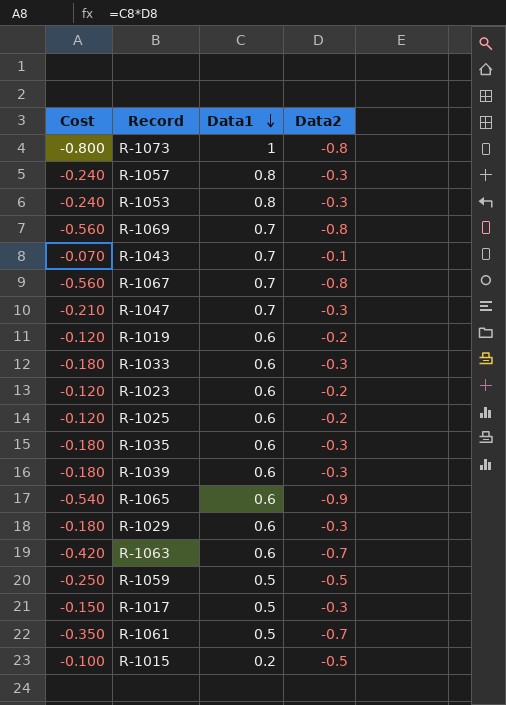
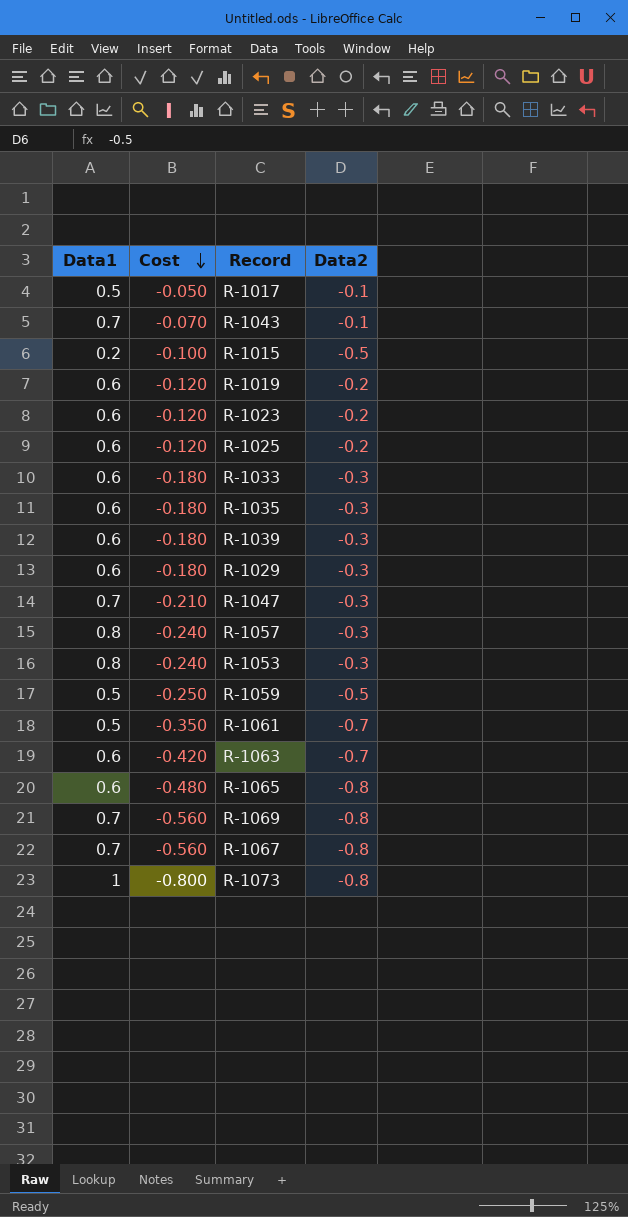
row order: Data1 descending -> Cost descending
column Data1 | position: 3 -> 1
R-1017 | Cost: -0.150 -> -0.050
R-1017 | Data2: -0.3 -> -0.1
R-1065 | Cost: -0.540 -> -0.480
R-1065 | Data2: -0.9 -> -0.8

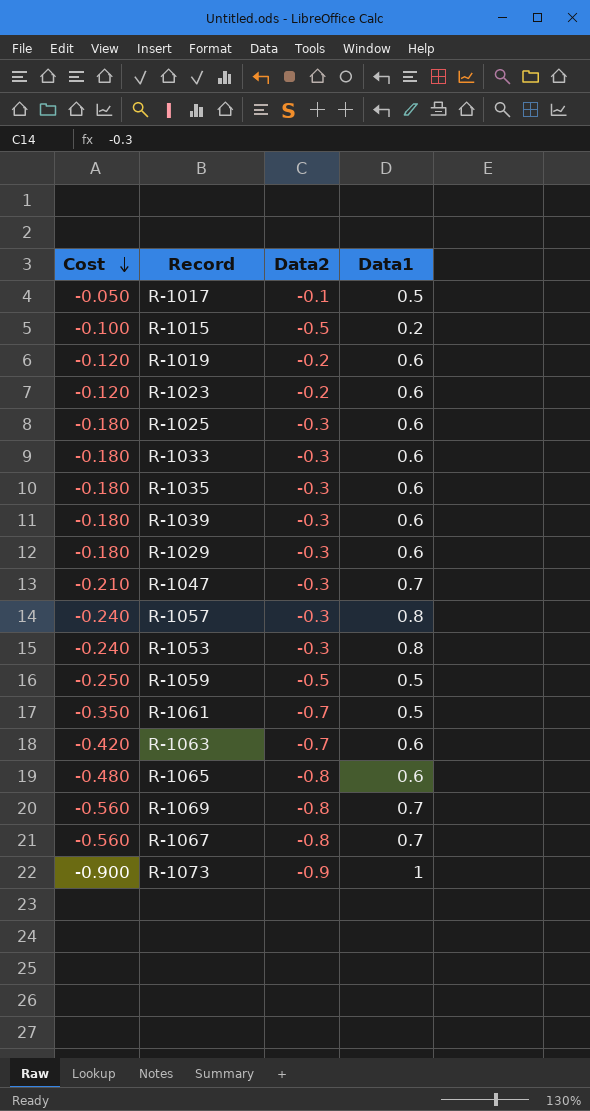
column Data1 | position: 1 -> 4
row R-1043: 0.7 | -0.070 | -0.1 -> none
R-1025 | Cost: -0.120 -> -0.180
R-1025 | Data2: -0.2 -> -0.3
R-1073 | Cost: -0.800 -> -0.900
R-1073 | Data2: -0.8 -> -0.9

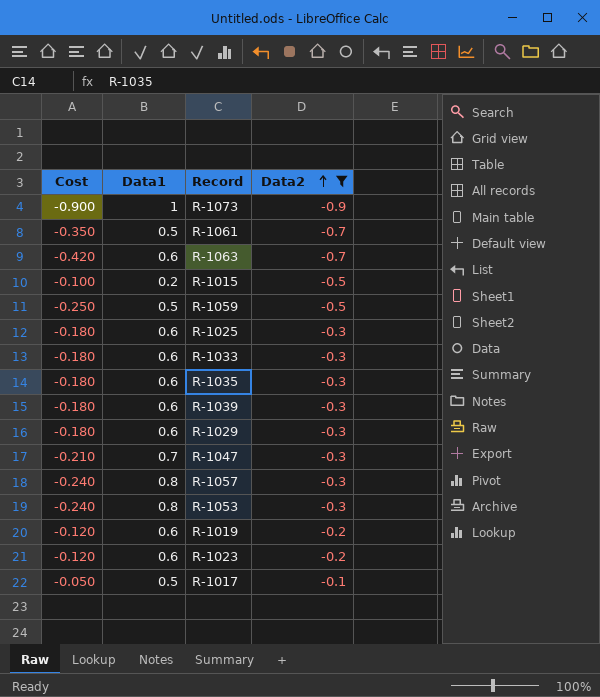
filter: none -> Data2 != -0.8
row order: Cost descending -> Data2 ascending
column Data1 | position: 4 -> 2

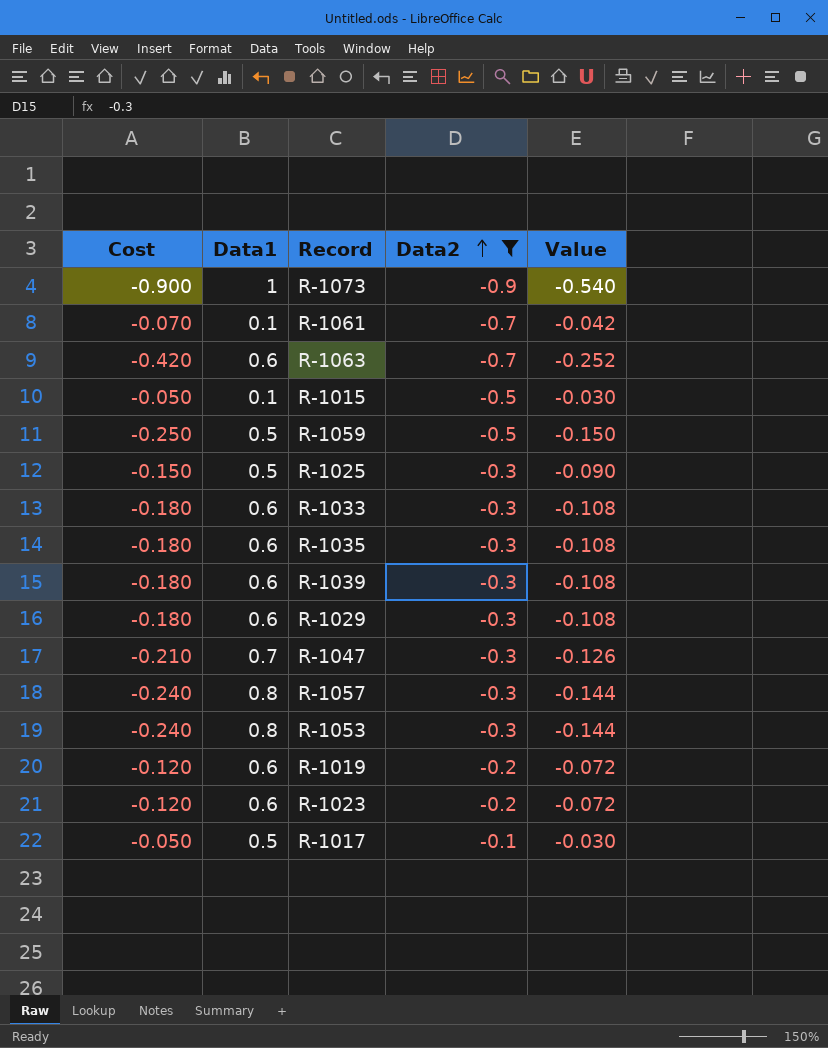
column Value | formula: none -> [Cost] * 0.6
R-1061 | Cost: -0.350 -> -0.070
R-1061 | Data1: 0.5 -> 0.1
R-1015 | Cost: -0.100 -> -0.050
R-1015 | Data1: 0.2 -> 0.1
R-1025 | Cost: -0.180 -> -0.150
R-1025 | Data1: 0.6 -> 0.5

